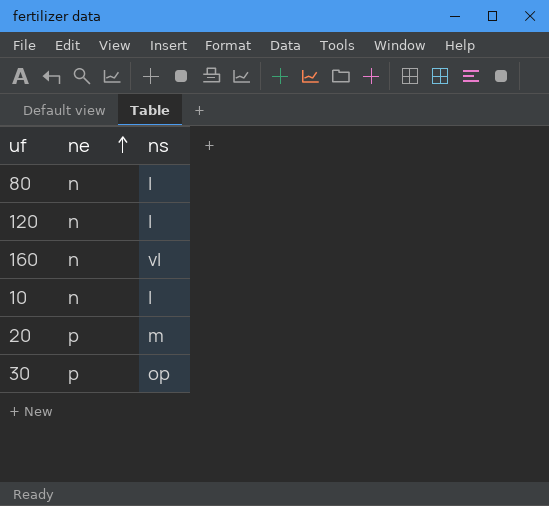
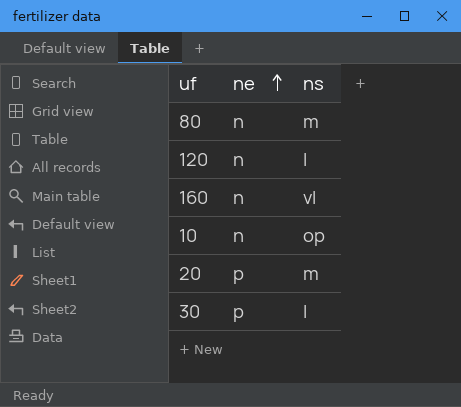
80 | ns: l -> m
10 | ns: l -> op
30 | ns: op -> l

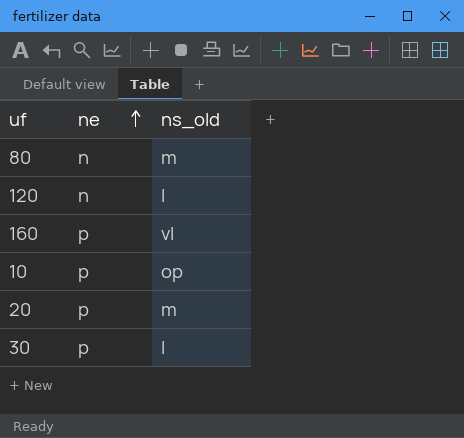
column name: ns -> ns_old
160 | ne: n -> p
10 | ne: n -> p

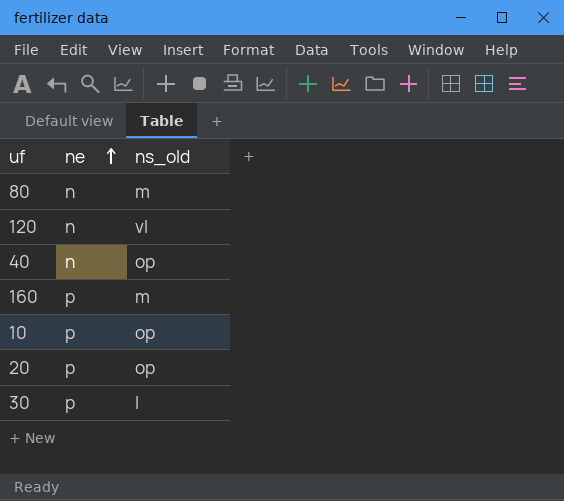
120 | ns_old: l -> vl
row 40: none -> n | op
160 | ns_old: vl -> m
20 | ns_old: m -> op

